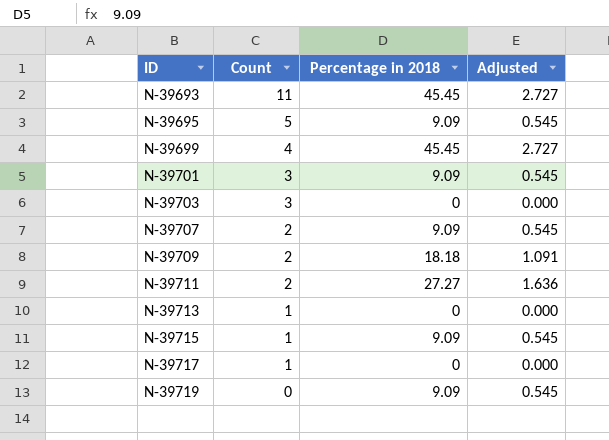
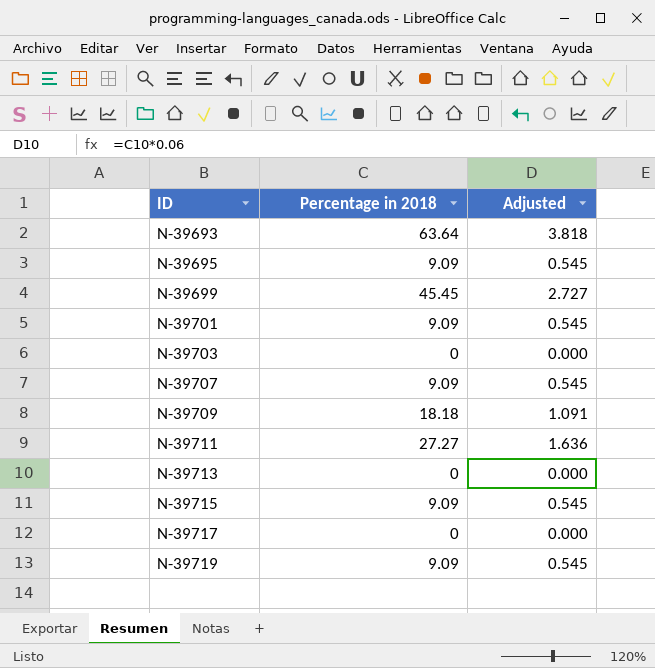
column Count | position: 2 -> none
N-39693 | Percentage in 2018: 45.45 -> 63.64
N-39693 | Adjusted: 2.727 -> 3.818

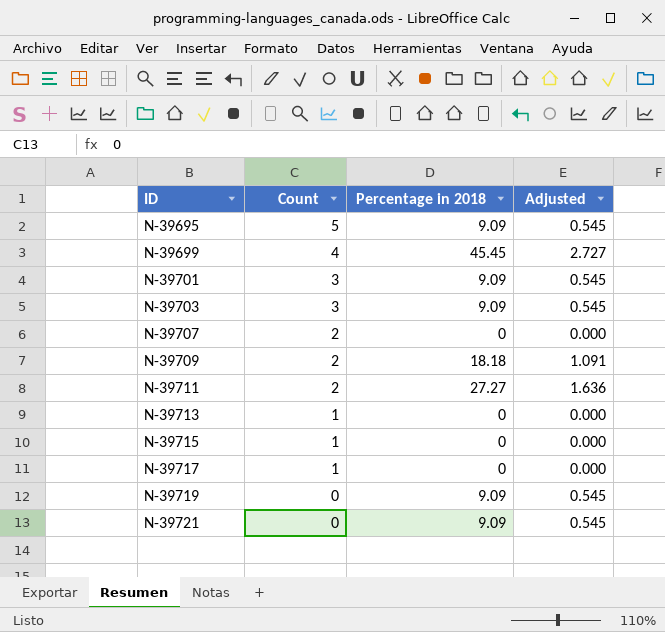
column Count | position: none -> 2
row N-39693: 63.64 | 3.818 -> none
N-39703 | Percentage in 2018: 0 -> 9.09
N-39703 | Adjusted: 0.000 -> 0.545
N-39707 | Percentage in 2018: 9.09 -> 0
N-39707 | Adjusted: 0.545 -> 0.000
N-39715 | Percentage in 2018: 9.09 -> 0
N-39715 | Adjusted: 0.545 -> 0.000
row N-39721: none -> 0 | 9.09 | 0.545

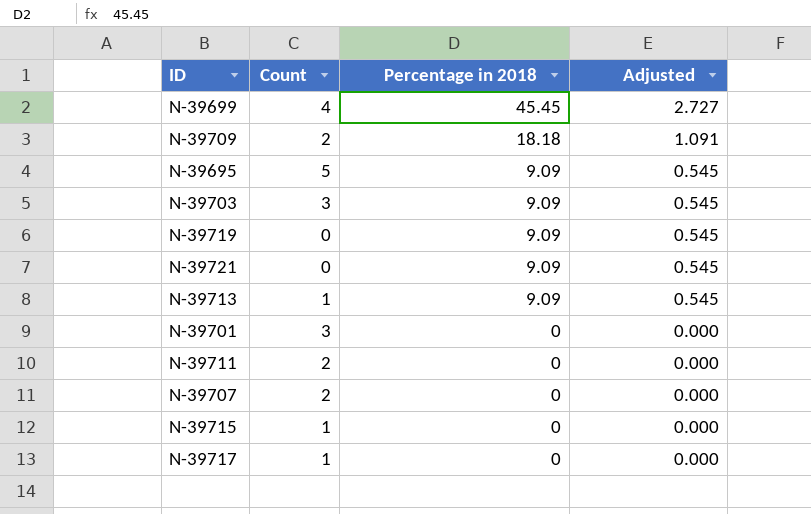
row order: ID ascending -> Percentage in 2018 descending
N-39713 | Percentage in 2018: 0 -> 9.09
N-39713 | Adjusted: 0.000 -> 0.545
N-39701 | Percentage in 2018: 9.09 -> 0
N-39701 | Adjusted: 0.545 -> 0.000
N-39711 | Percentage in 2018: 27.27 -> 0
N-39711 | Adjusted: 1.636 -> 0.000

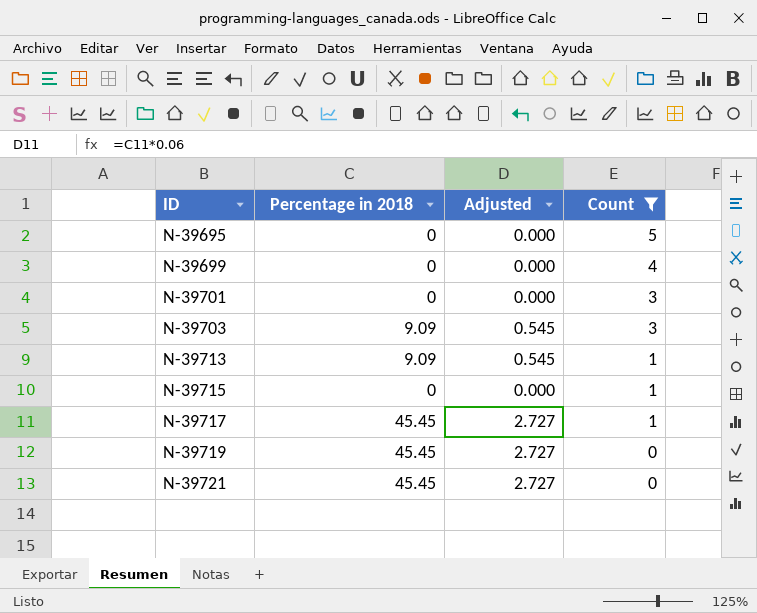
filter: none -> Count != 2
row order: Percentage in 2018 descending -> ID ascending
column Count | position: 2 -> 4
N-39695 | Percentage in 2018: 9.09 -> 0
N-39695 | Adjusted: 0.545 -> 0.000
N-39699 | Percentage in 2018: 45.45 -> 0
N-39699 | Adjusted: 2.727 -> 0.000
N-39717 | Percentage in 2018: 0 -> 45.45
N-39717 | Adjusted: 0.000 -> 2.727
N-39719 | Percentage in 2018: 9.09 -> 45.45
N-39719 | Adjusted: 0.545 -> 2.727
N-39721 | Percentage in 2018: 9.09 -> 45.45
N-39721 | Adjusted: 0.545 -> 2.727

